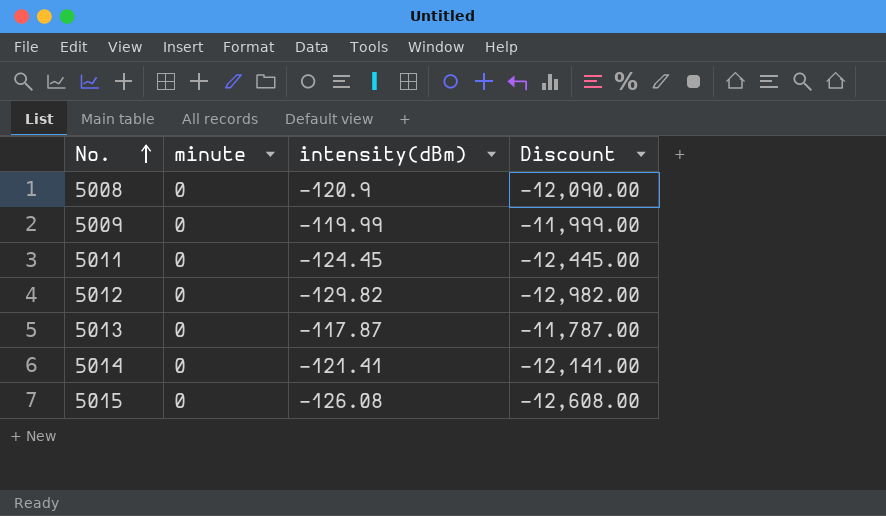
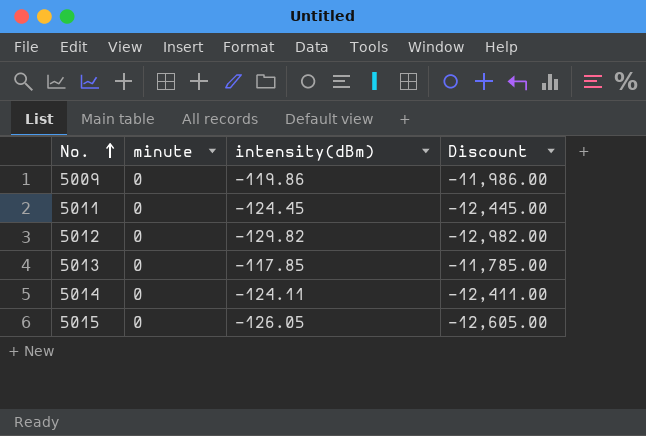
row 5008: 0 | -120.9 | -12,090.00 -> none
5009 | intensity(dBm): -119.99 -> -119.86
5009 | Discount: -11,999.00 -> -11,986.00
5013 | intensity(dBm): -117.87 -> -117.85
5013 | Discount: -11,787.00 -> -11,785.00
5014 | intensity(dBm): -121.41 -> -124.11
5014 | Discount: -12,141.00 -> -12,411.00
5015 | intensity(dBm): -126.08 -> -126.05
5015 | Discount: -12,608.00 -> -12,605.00

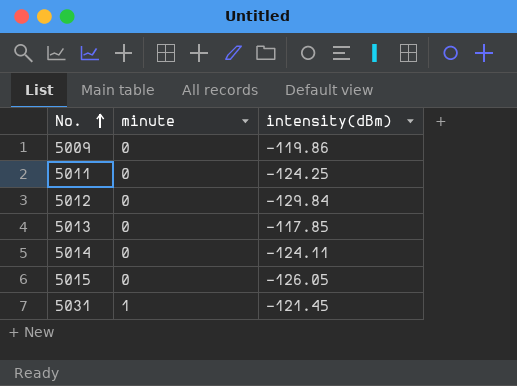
column Discount | formula: [intensity(dBm)] * 100 -> none
5011 | intensity(dBm): -124.45 -> -124.25
5012 | intensity(dBm): -129.82 -> -129.84
row 5031: none -> 1 | -121.45

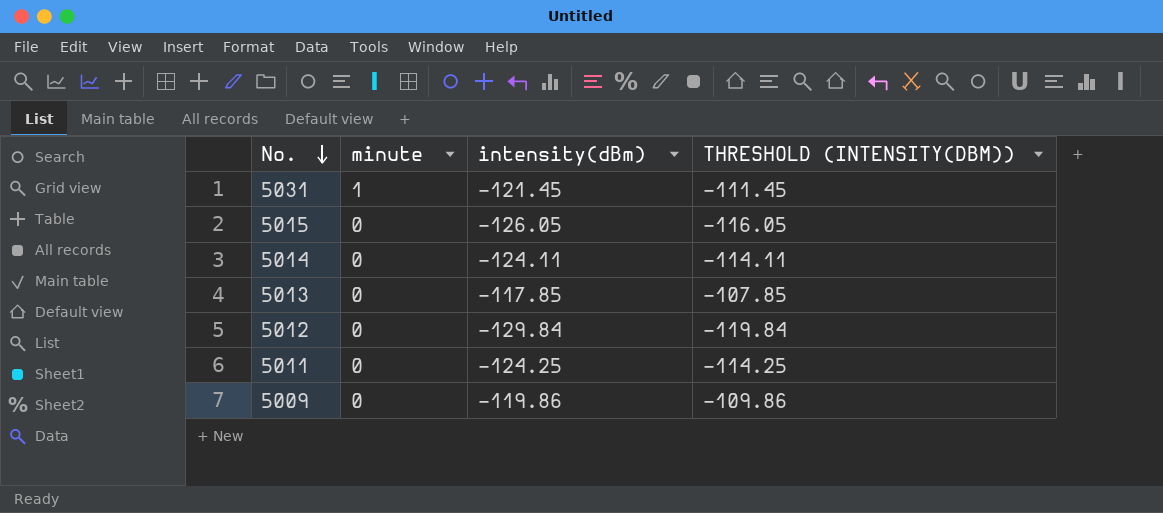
row order: No. ascending -> No. descending
column THRESHOLD (INTENSITY(DBM)) | formula: none -> [intensity(dBm)] + 10

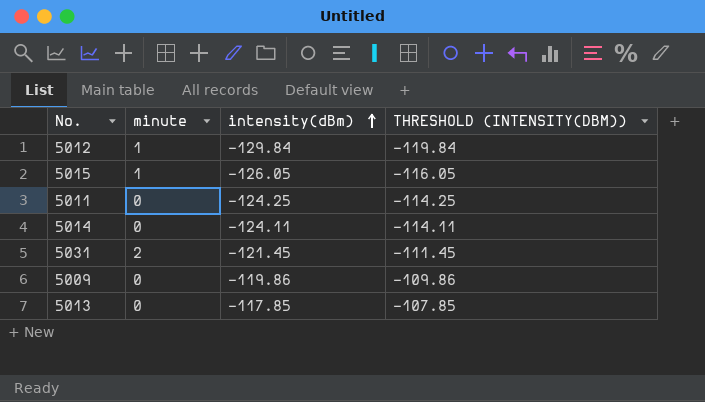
row order: No. descending -> intensity(dBm) ascending
5012 | minute: 0 -> 1
5015 | minute: 0 -> 1
5031 | minute: 1 -> 2

